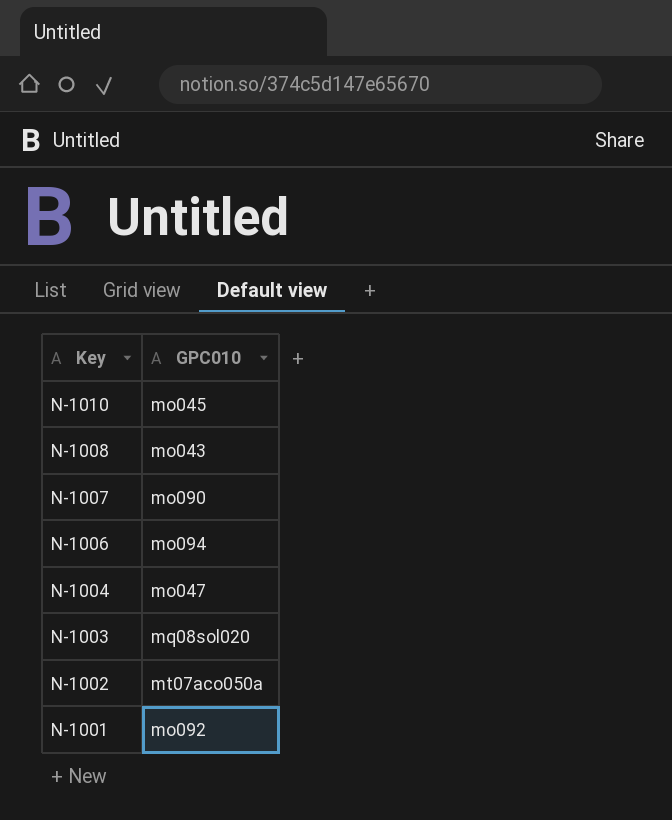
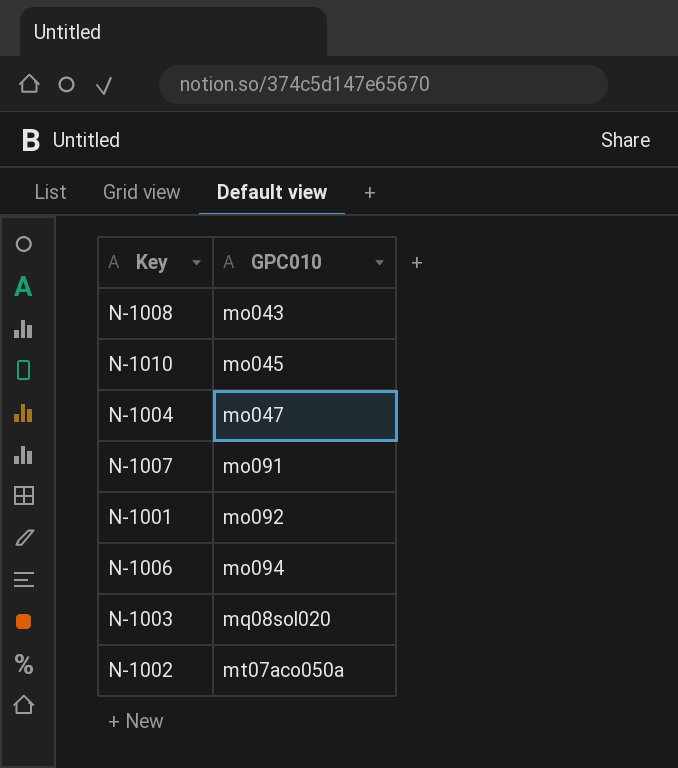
row order: Key descending -> GPC010 ascending
N-1007 | GPC010: mo090 -> mo091

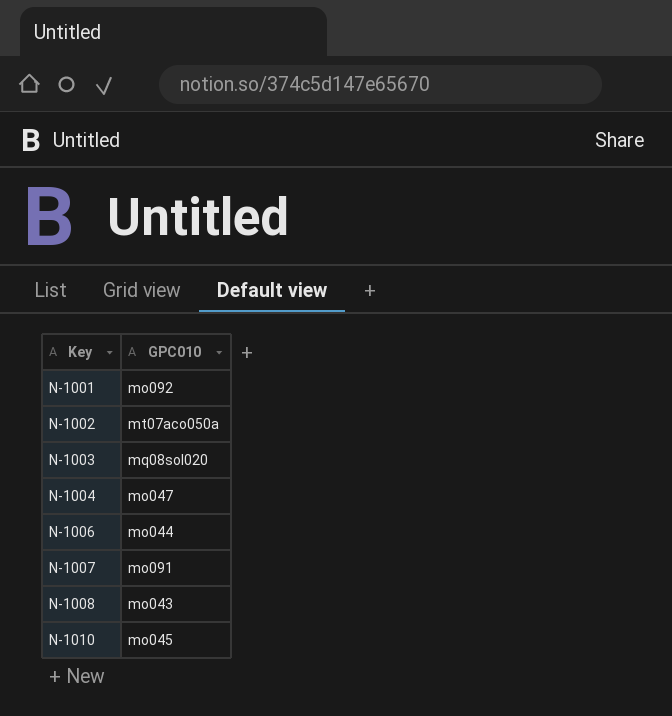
row order: GPC010 ascending -> Key ascending
N-1006 | GPC010: mo094 -> mo044

